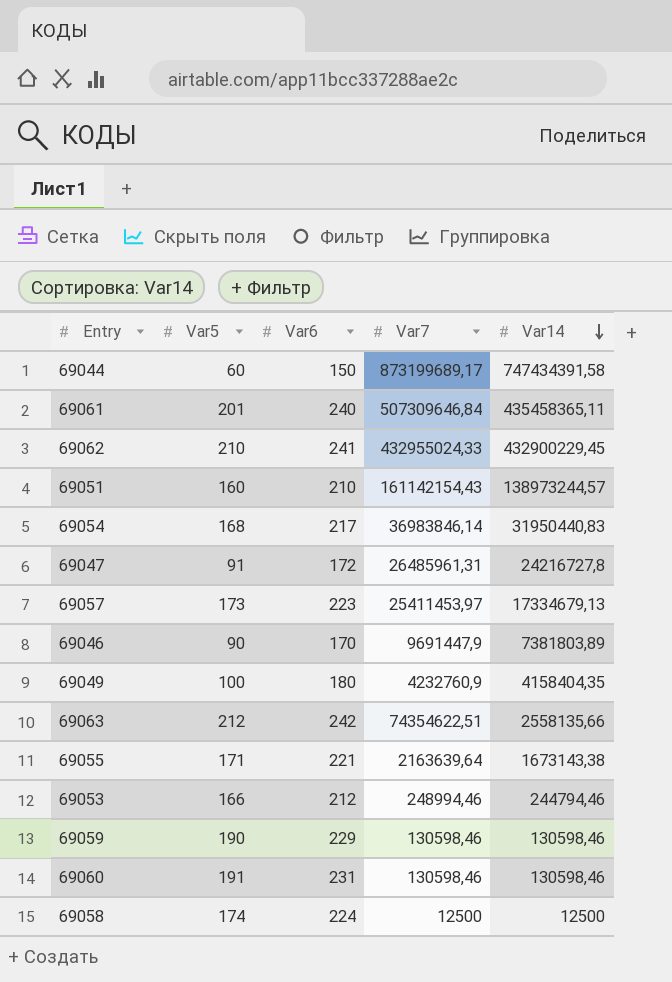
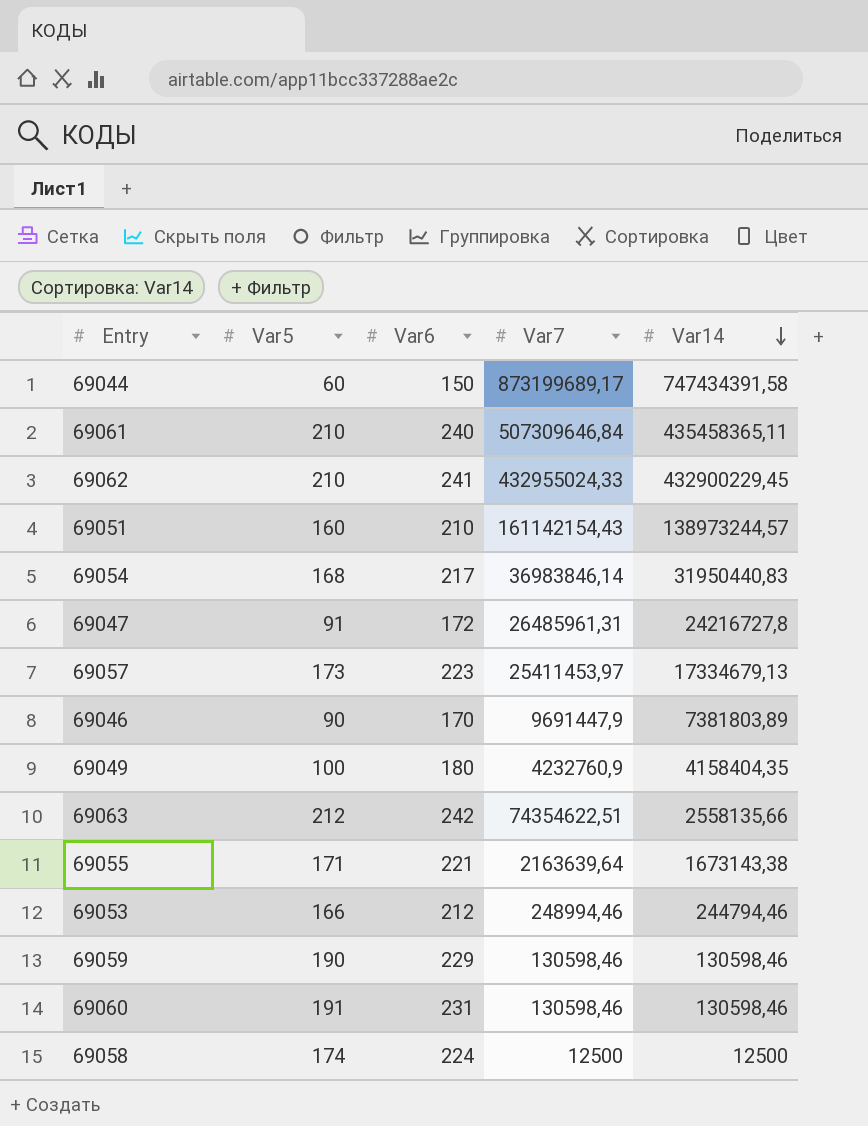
69061 | Var5: 201 -> 210

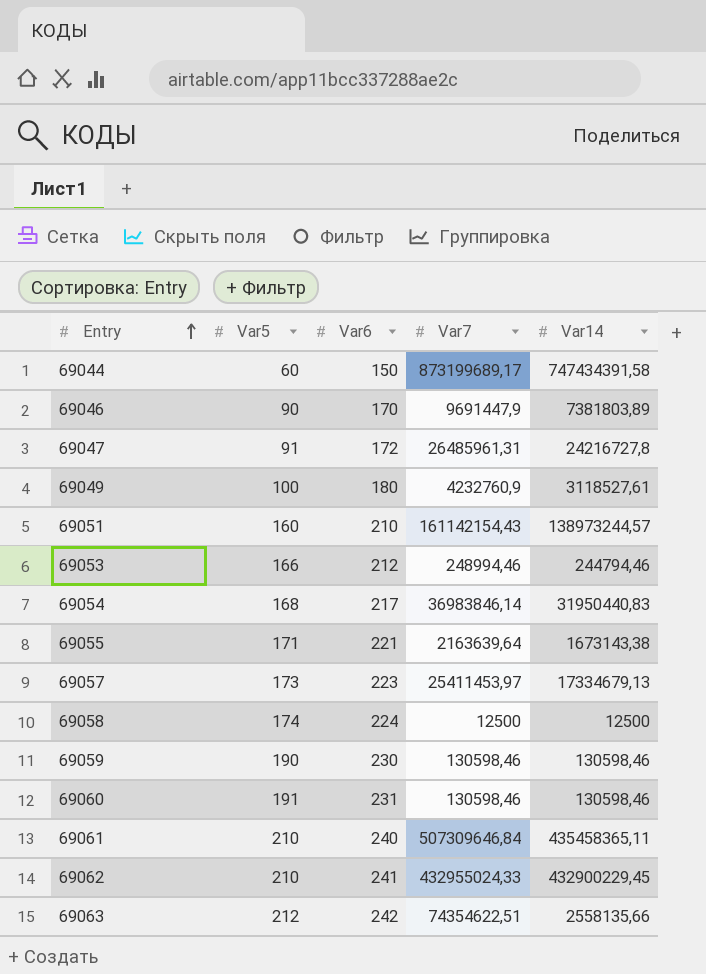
row order: Var14 descending -> Entry ascending
69049 | Var14: 4158404,35 -> 3118527,61
69059 | Var6: 229 -> 230

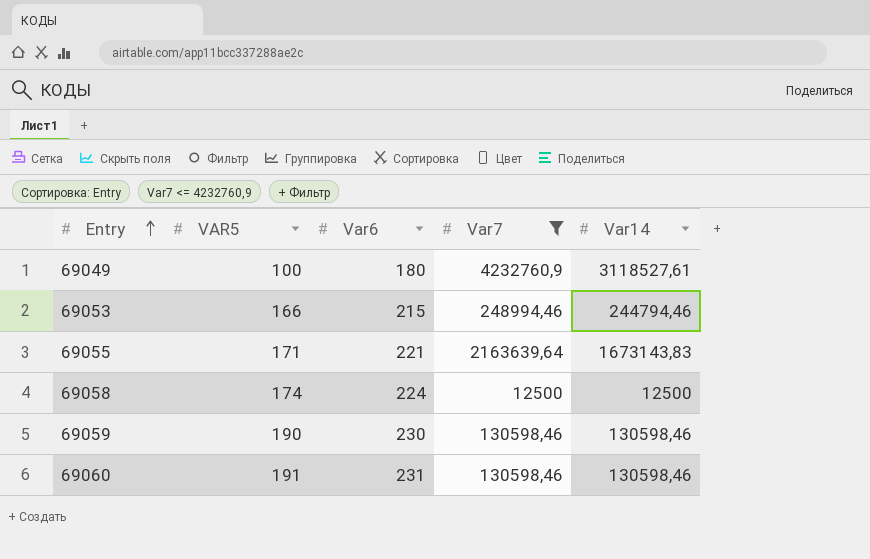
filter: none -> Var7 <= 4232760,9
column name: Var5 -> VAR5
69053 | Var6: 212 -> 215
69055 | Var14: 1673143,38 -> 1673143,83

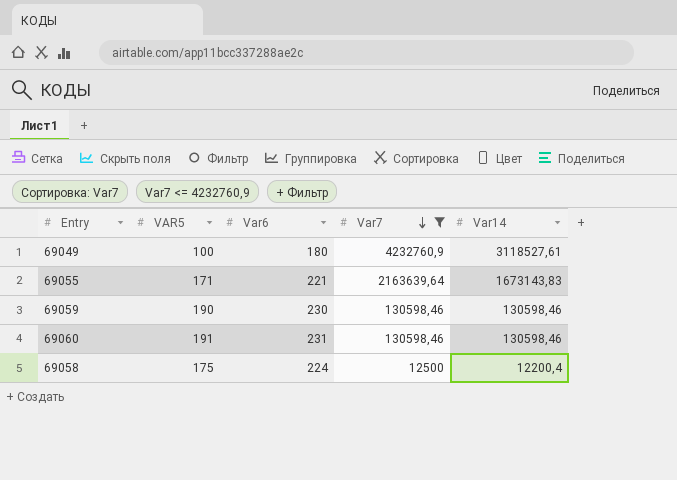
row order: Entry ascending -> Var7 descending
row 69053: 166 | 215 | 248994,46 | 244794,46 -> none
69058 | VAR5: 174 -> 175
69058 | Var14: 12500 -> 12200,4

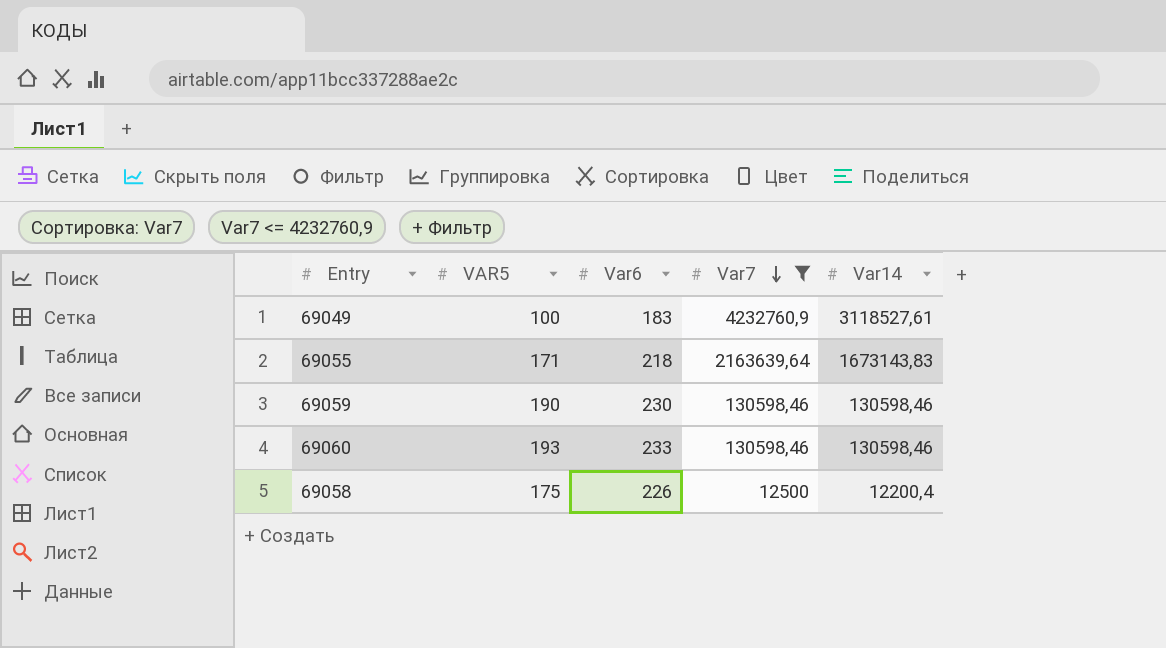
69049 | Var6: 180 -> 183
69055 | Var6: 221 -> 218
69060 | VAR5: 191 -> 193
69060 | Var6: 231 -> 233
69058 | Var6: 224 -> 226

